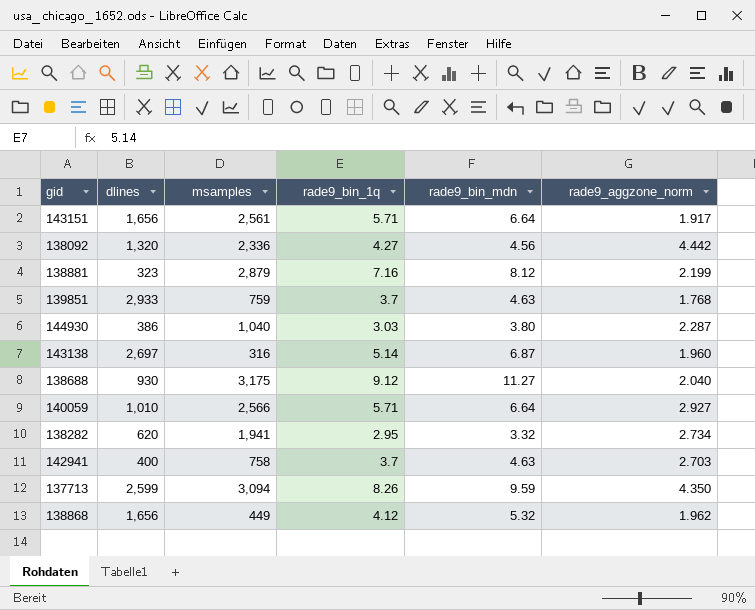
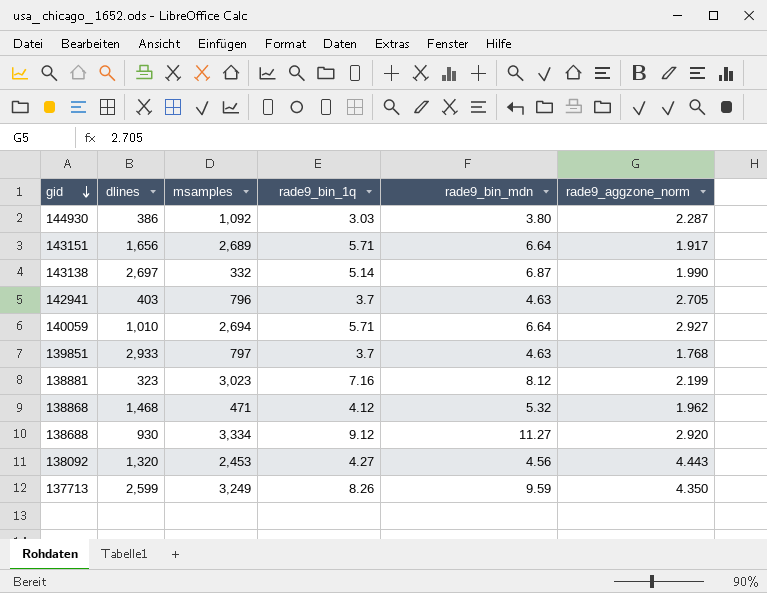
row order: none -> gid descending
row 138282: 620 | 1,941 | 2.95 | 3.32 | 2.734 -> none
144930 | msamples: 1,040 -> 1,092
143151 | msamples: 2,561 -> 2,689
143138 | msamples: 316 -> 332
143138 | rade9_aggzone_norm: 1.960 -> 1.990
142941 | dlines: 400 -> 403
142941 | msamples: 758 -> 796
142941 | rade9_aggzone_norm: 2.703 -> 2.705
140059 | msamples: 2,566 -> 2,694
139851 | msamples: 759 -> 797
138881 | msamples: 2,879 -> 3,023
138868 | dlines: 1,656 -> 1,468
138868 | msamples: 449 -> 471
138688 | msamples: 3,175 -> 3,334
138688 | rade9_aggzone_norm: 2.040 -> 2.920
138092 | msamples: 2,336 -> 2,453
138092 | rade9_aggzone_norm: 4.442 -> 4.443
137713 | msamples: 3,094 -> 3,249

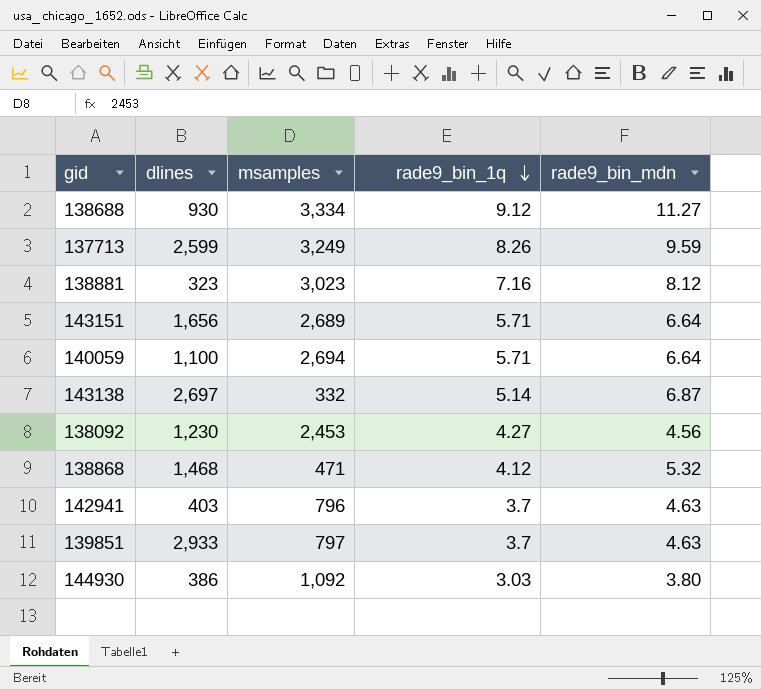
row order: gid descending -> rade9_bin_1q descending
column rade9_aggzone_norm | position: 6 -> none
140059 | dlines: 1,010 -> 1,100
138092 | dlines: 1,320 -> 1,230

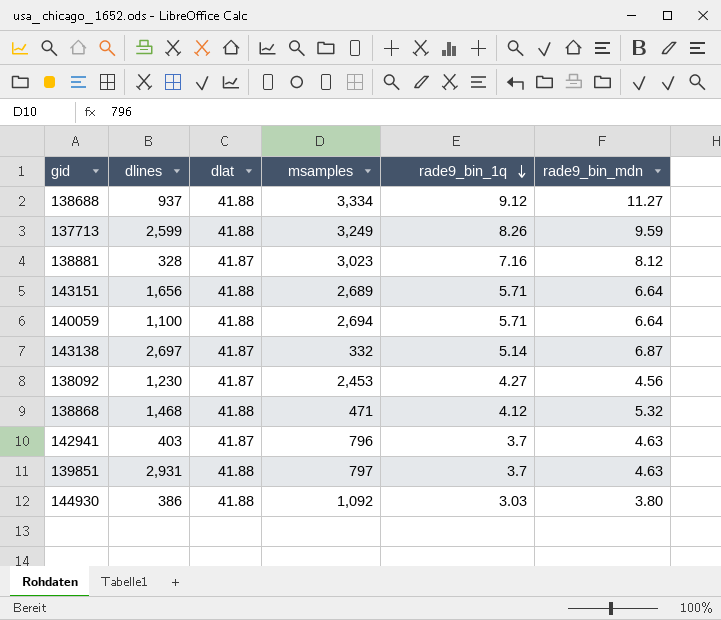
column dlat | position: none -> 3
138688 | dlines: 930 -> 937
138881 | dlines: 323 -> 328
139851 | dlines: 2,933 -> 2,931

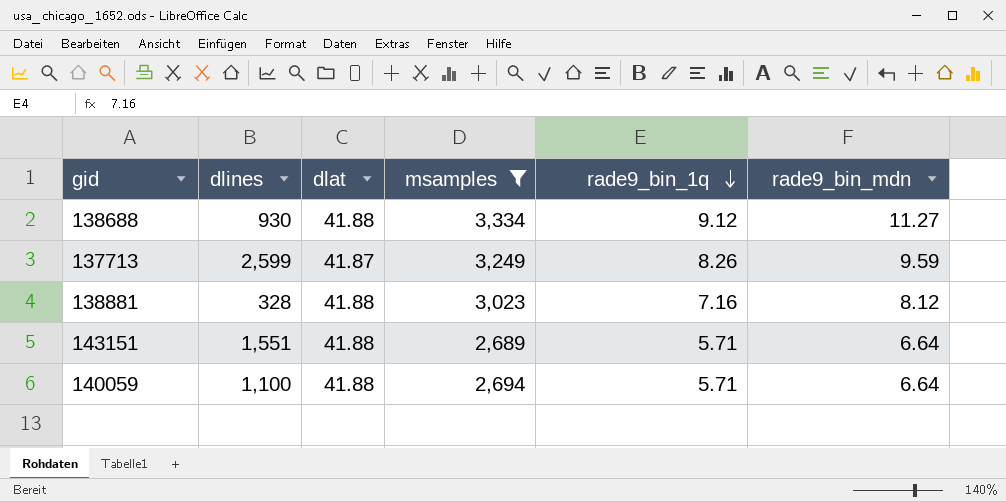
filter: none -> msamples >= 2,689
138688 | dlines: 937 -> 930
137713 | dlat: 41.88 -> 41.87
138881 | dlat: 41.87 -> 41.88
143151 | dlines: 1,656 -> 1,551

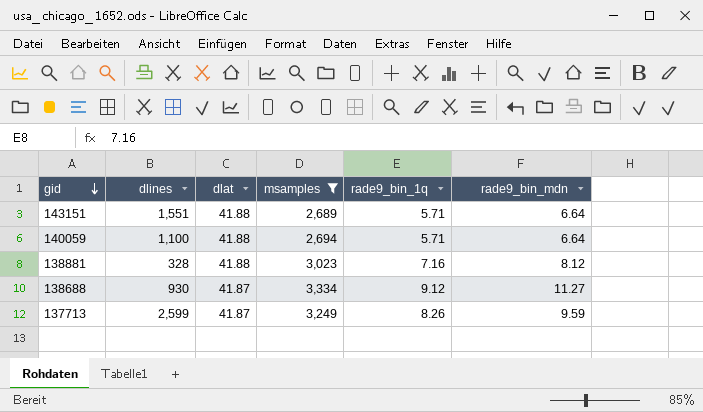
row order: rade9_bin_1q descending -> gid descending
138688 | dlat: 41.88 -> 41.87

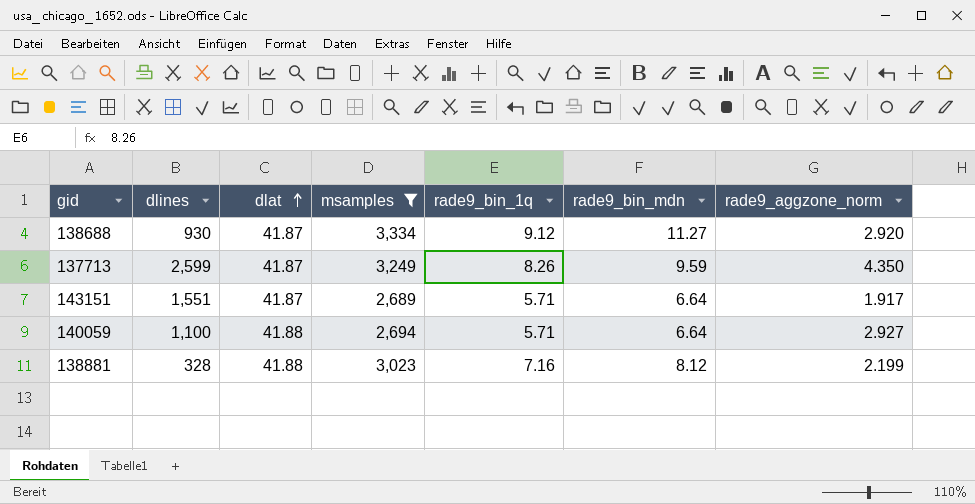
row order: gid descending -> dlat ascending
column rade9_aggzone_norm | position: none -> 7
143151 | dlat: 41.88 -> 41.87

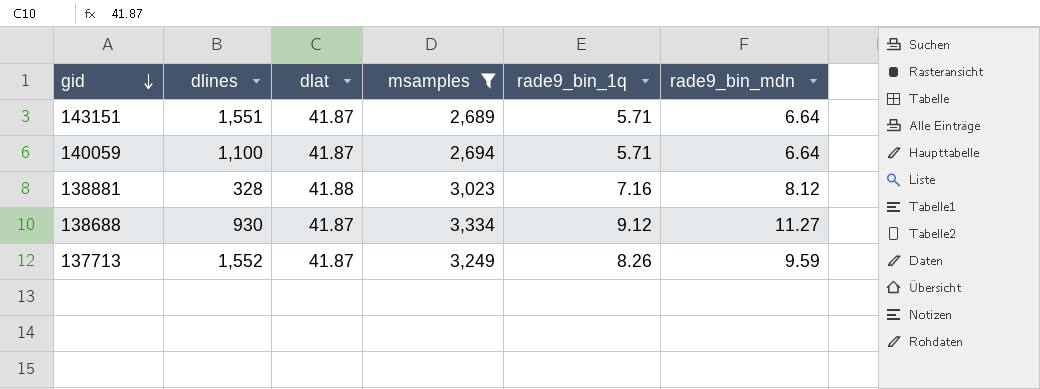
row order: dlat ascending -> gid descending
column rade9_aggzone_norm | position: 7 -> none
140059 | dlat: 41.88 -> 41.87
137713 | dlines: 2,599 -> 1,552

